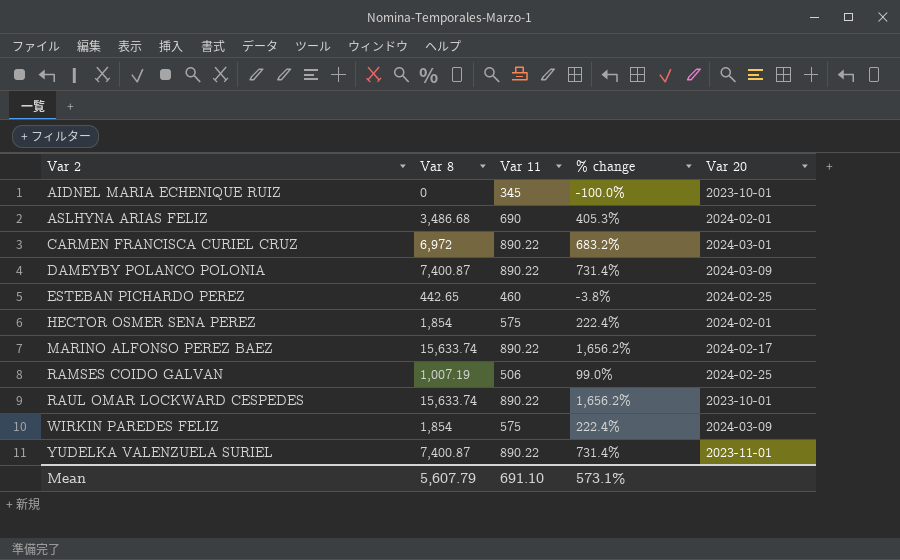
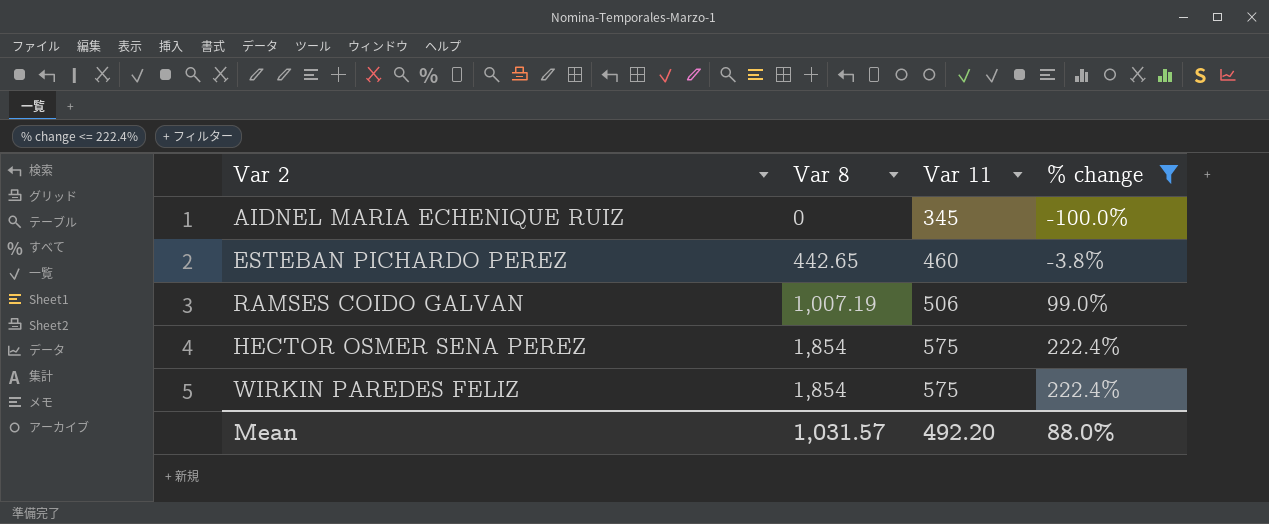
filter: none -> % change <= 222.4%
row order: Var 2 ascending -> Var 8 ascending
column Var 20 | position: 5 -> none
Mean | Var 8: 5,607.79 -> 1,031.57
Mean | Var 11: 691.10 -> 492.20
Mean | % change: 573.1% -> 88.0%

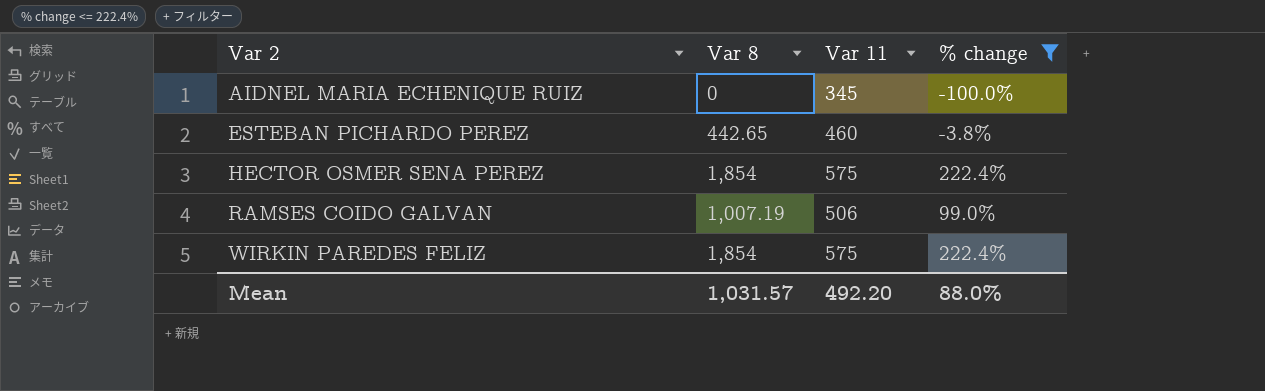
row order: Var 8 ascending -> Var 2 ascending

